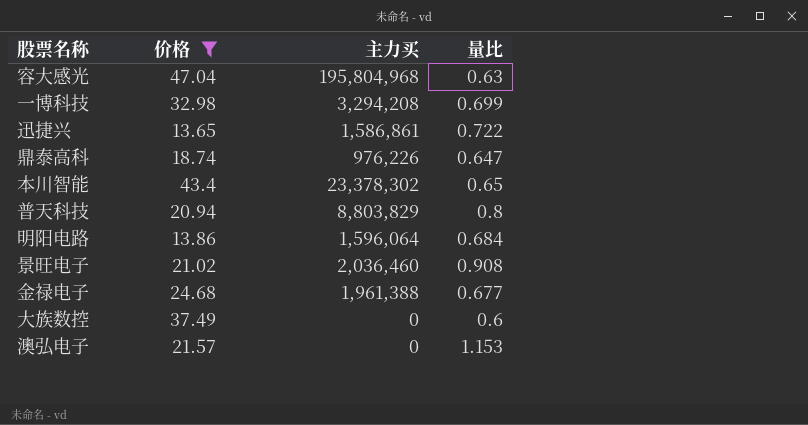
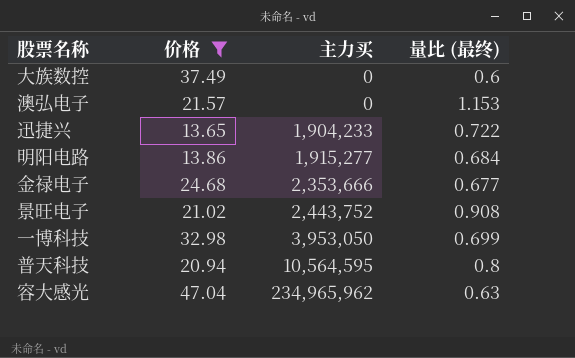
row order: none -> 主力买 ascending
column name: 量比 -> 量比 (最终)
row 鼎泰高科: 18.74 | 976,226 | 0.647 -> none
row 本川智能: 43.4 | 23,378,302 | 0.65 -> none
迅捷兴 | 主力买: 1,586,861 -> 1,904,233
明阳电路 | 主力买: 1,596,064 -> 1,915,277
金禄电子 | 主力买: 1,961,388 -> 2,353,666
景旺电子 | 主力买: 2,036,460 -> 2,443,752
一博科技 | 主力买: 3,294,208 -> 3,953,050
普天科技 | 主力买: 8,803,829 -> 10,564,595
容大感光 | 主力买: 195,804,968 -> 234,965,962

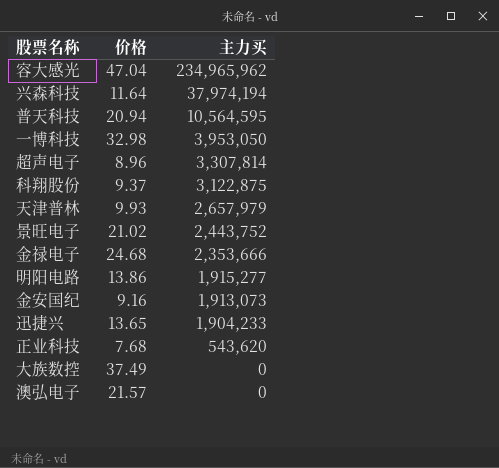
filter: 价格 >= 13.65 -> none
row order: 主力买 ascending -> 主力买 descending
column 量比 (最终) | position: 4 -> none

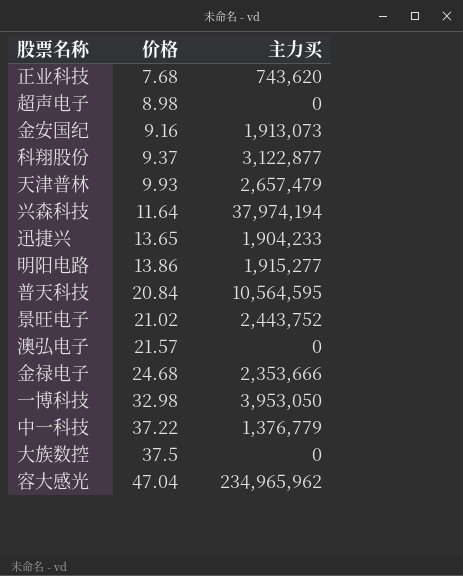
row order: 主力买 descending -> 价格 ascending
正业科技 | 主力买: 543,620 -> 743,620
超声电子 | 价格: 8.96 -> 8.98
超声电子 | 主力买: 3,307,814 -> 0
科翔股份 | 主力买: 3,122,875 -> 3,122,877
天津普林 | 主力买: 2,657,979 -> 2,657,479
普天科技 | 价格: 20.94 -> 20.84
row 中一科技: none -> 37.22 | 1,376,779
大族数控 | 价格: 37.49 -> 37.5

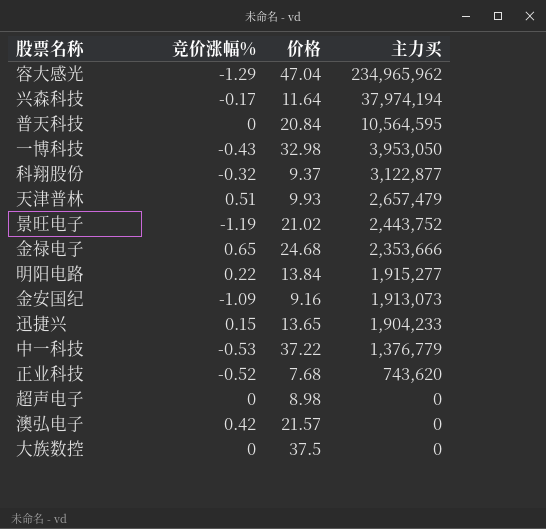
row order: 价格 ascending -> 主力买 descending
column 竞价涨幅% | position: none -> 2
明阳电路 | 价格: 13.86 -> 13.84

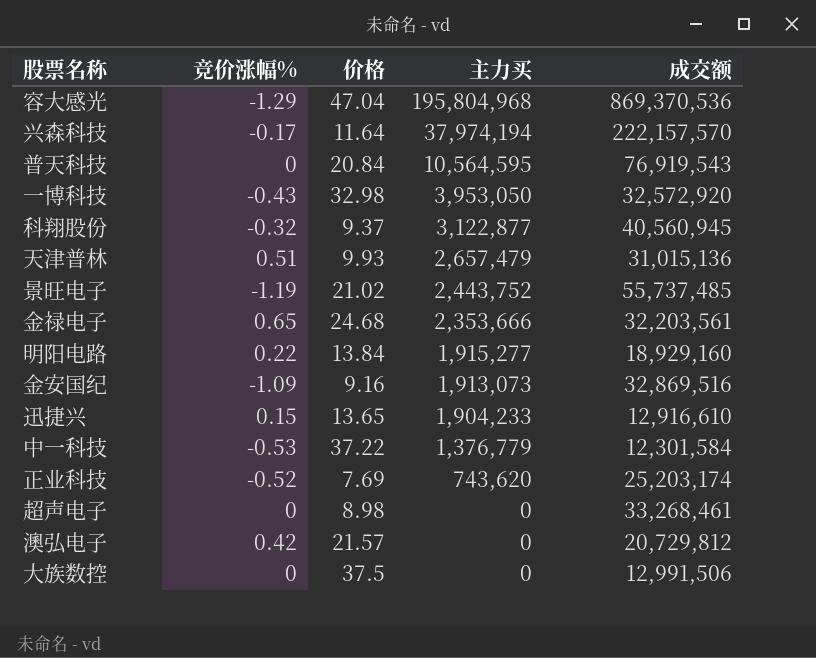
column 成交额 | position: none -> 5
容大感光 | 主力买: 234,965,962 -> 195,804,968
正业科技 | 价格: 7.68 -> 7.69

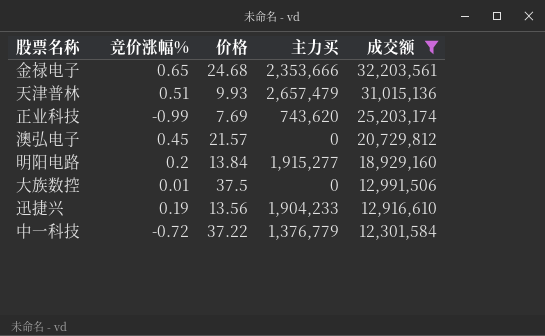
filter: none -> 成交额 <= 32,203,561
row order: 主力买 descending -> 成交额 descending
正业科技 | 竞价涨幅%: -0.52 -> -0.99
澳弘电子 | 竞价涨幅%: 0.42 -> 0.45
明阳电路 | 竞价涨幅%: 0.22 -> 0.2
大族数控 | 竞价涨幅%: 0 -> 0.01
迅捷兴 | 竞价涨幅%: 0.15 -> 0.19
迅捷兴 | 价格: 13.65 -> 13.56
中一科技 | 竞价涨幅%: -0.53 -> -0.72

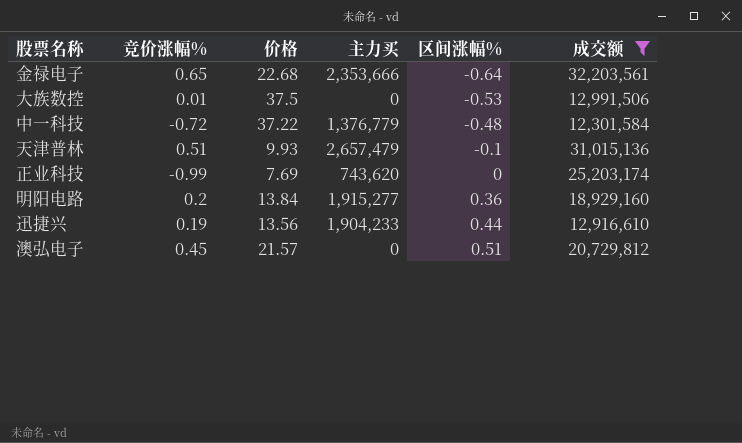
row order: 成交额 descending -> 区间涨幅% ascending
column 区间涨幅% | position: none -> 5
金禄电子 | 价格: 24.68 -> 22.68

